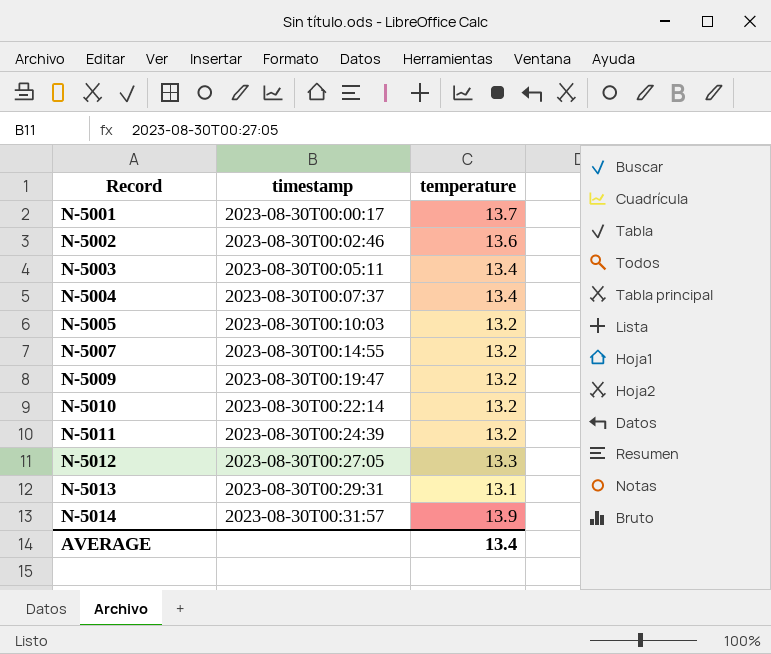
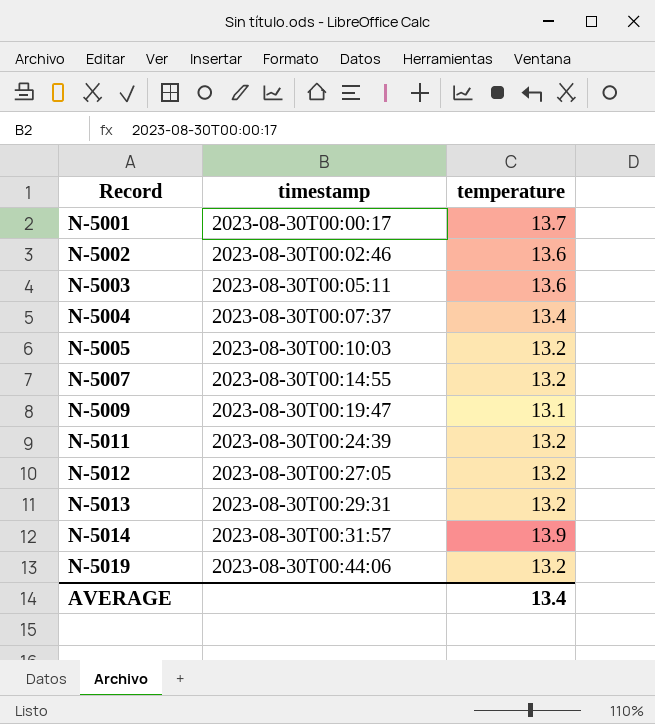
row N-5010: 2023-08-30T00:22:14 | 13.2 -> none
N-5003 | temperature: 13.4 -> 13.6
N-5009 | temperature: 13.2 -> 13.1
N-5012 | temperature: 13.3 -> 13.2
N-5013 | temperature: 13.1 -> 13.2
row N-5019: none -> 2023-08-30T00:44:06 | 13.2

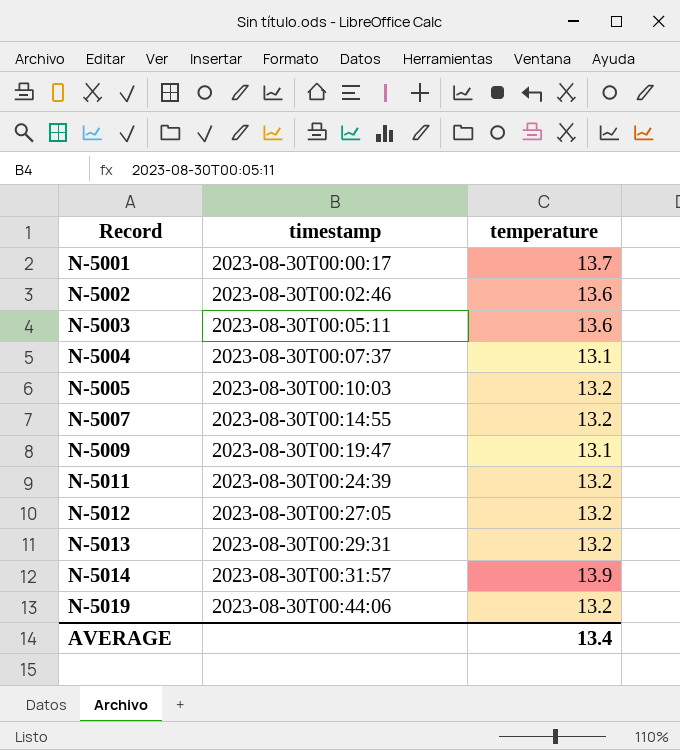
N-5004 | temperature: 13.4 -> 13.1

